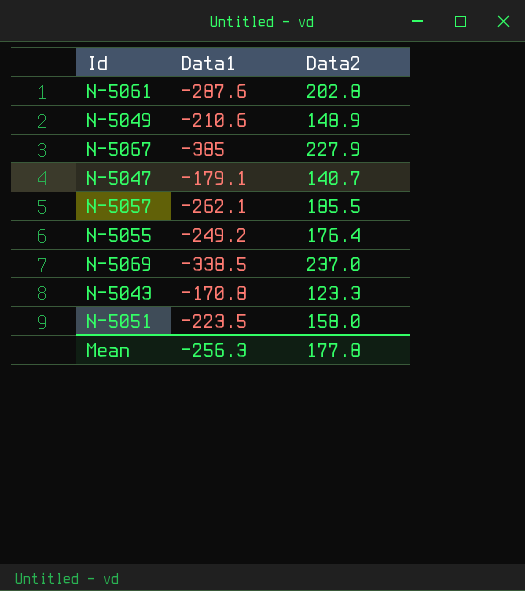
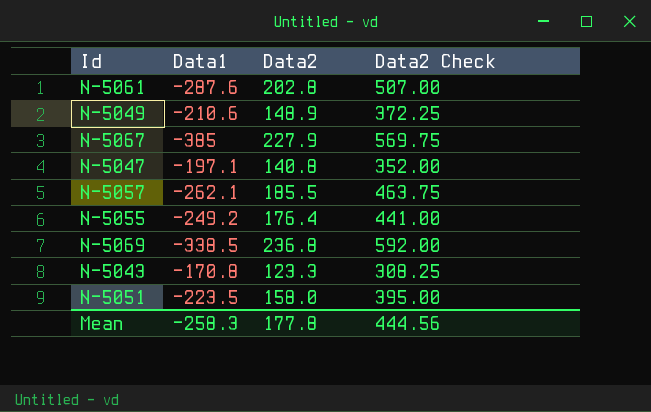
column Data2 Check | formula: none -> [Data2] * 2.5
N-5047 | Data1: -179.1 -> -197.1
N-5047 | Data2: 140.7 -> 140.8
N-5069 | Data2: 237.0 -> 236.8
Mean | Data1: -256.3 -> -258.3

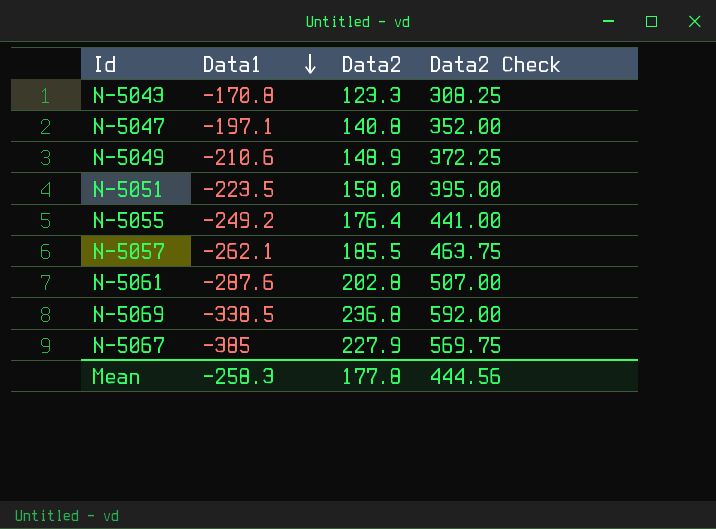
row order: none -> Data1 descending

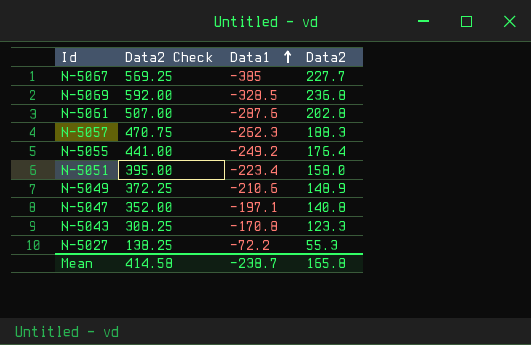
row order: Data1 descending -> Data1 ascending
column Data2 Check | position: 4 -> 2
N-5067 | Data2 Check: 569.75 -> 569.25
N-5067 | Data2: 227.9 -> 227.7
N-5069 | Data1: -338.5 -> -328.5
N-5057 | Data2 Check: 463.75 -> 470.75
N-5057 | Data1: -262.1 -> -262.3
N-5057 | Data2: 185.5 -> 188.3
N-5051 | Data1: -223.5 -> -223.4
row N-5027: none -> 138.25 | -72.2 | 55.3
Mean | Data2 Check: 444.56 -> 414.58
Mean | Data1: -258.3 -> -238.7
Mean | Data2: 177.8 -> 165.8

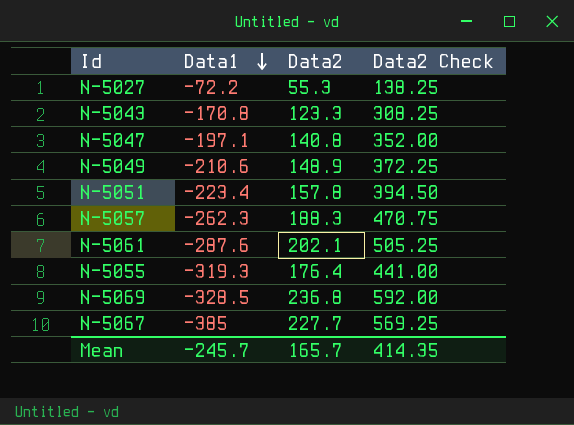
row order: Data1 ascending -> Data1 descending
column Data2 Check | position: 2 -> 4
N-5051 | Data2: 158.0 -> 157.8
N-5051 | Data2 Check: 395.00 -> 394.50
N-5061 | Data2: 202.8 -> 202.1
N-5061 | Data2 Check: 507.00 -> 505.25
N-5055 | Data1: -249.2 -> -319.3
Mean | Data1: -238.7 -> -245.7
Mean | Data2: 165.8 -> 165.7
Mean | Data2 Check: 414.58 -> 414.35

